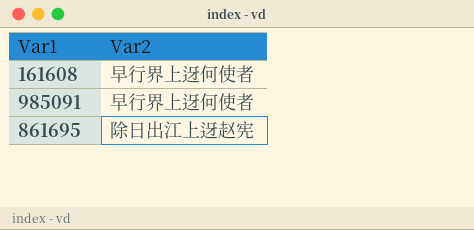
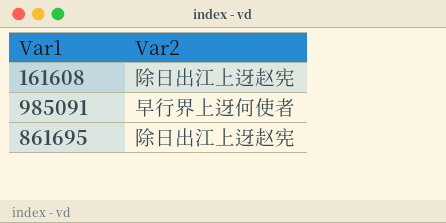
161608 | Var2: 早行界上迓何使者 -> 除日出江上迓赵宪

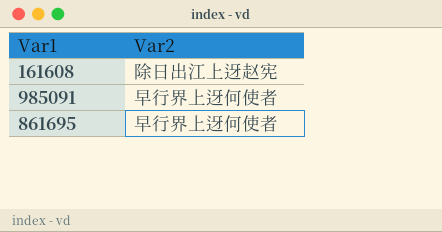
861695 | Var2: 除日出江上迓赵宪 -> 早行界上迓何使者

